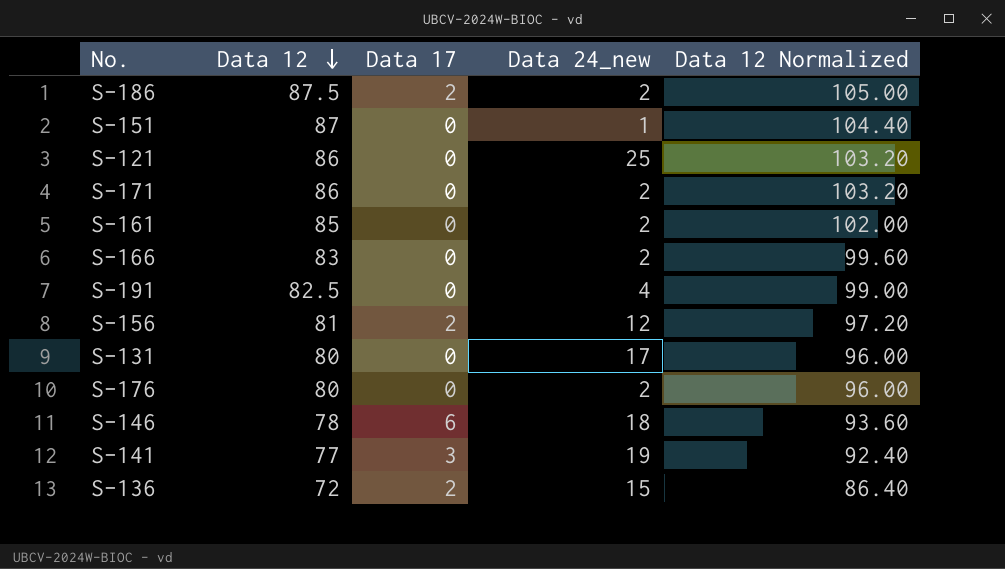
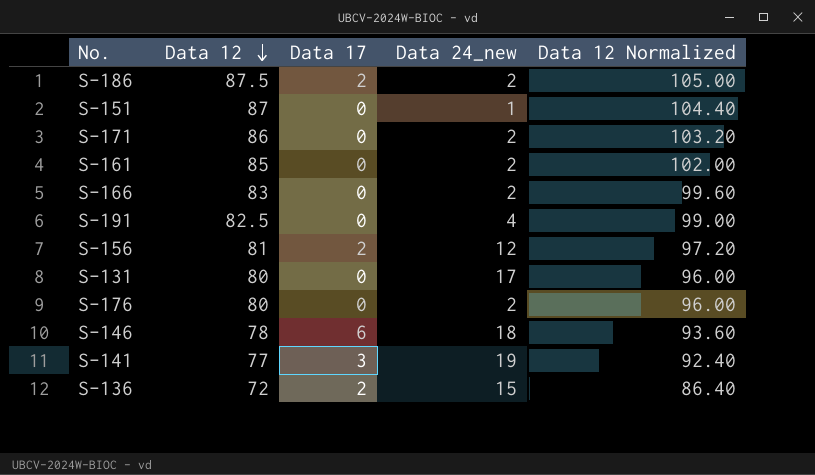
row S-121: 86 | 0 | 25 | 103.20 -> none

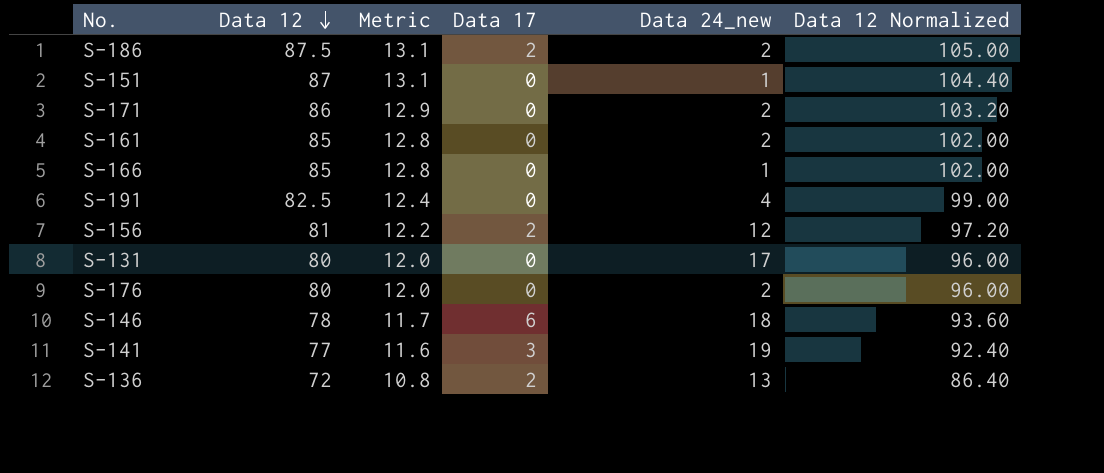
column Metric | formula: none -> [Data 12] * 0.15
S-166 | Data 12: 83 -> 85
S-166 | Data 24_new: 2 -> 1
S-166 | Data 12 Normalized: 99.60 -> 102.00
S-136 | Data 24_new: 15 -> 13

